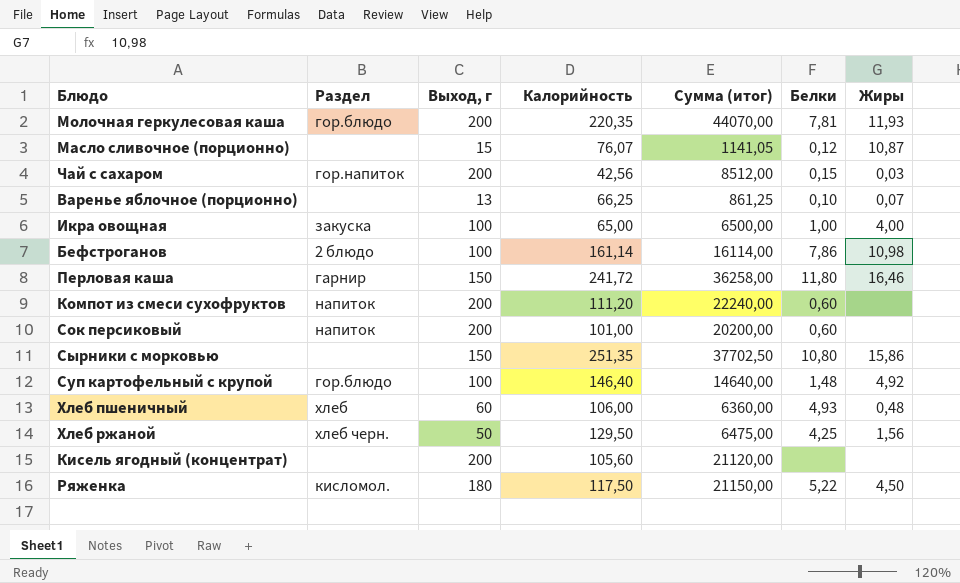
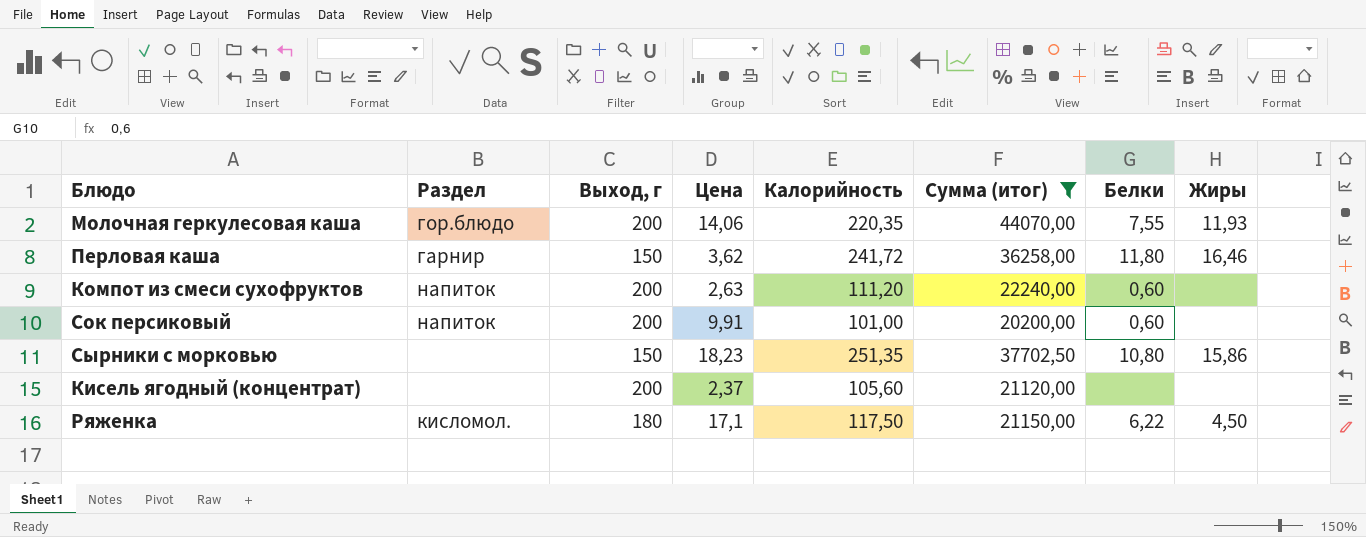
filter: none -> Сумма (итог) >= 20200,00
column Цена | position: none -> 4
Молочная геркулесовая каша | Белки: 7,81 -> 7,55
Ряженка | Белки: 5,22 -> 6,22

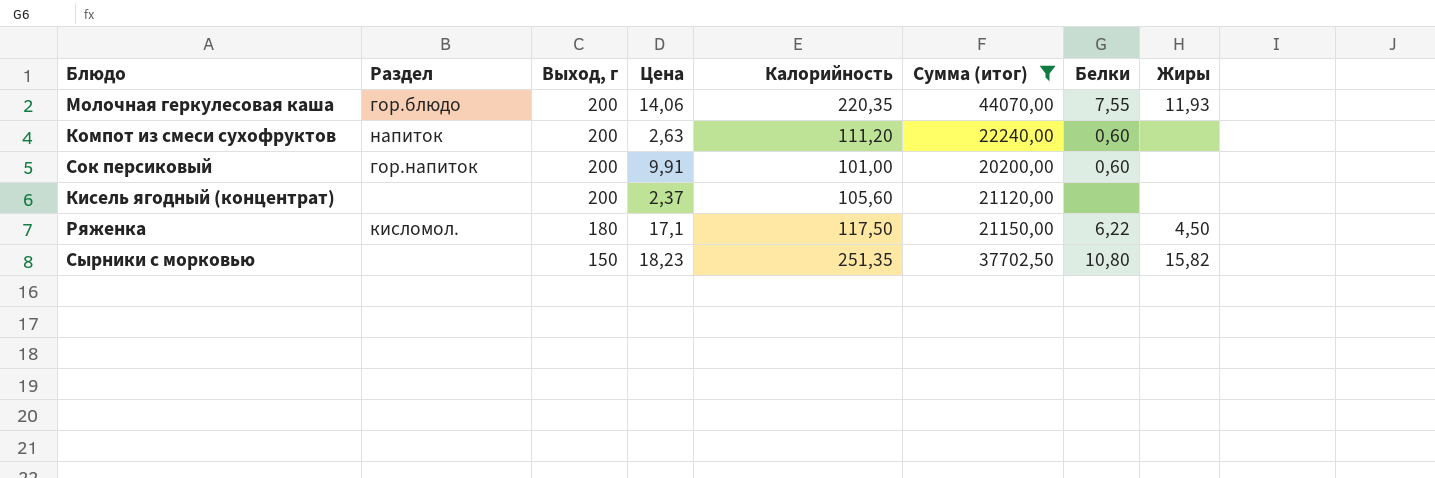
row order: none -> Выход, г descending
row Перловая каша: гарнир | 150 | 3,62 | 241,72 | 36258,00 | 11,80 | 16,46 -> none
Сок персиковый | Раздел: напиток -> гор.напиток
Сырники с морковью | Жиры: 15,86 -> 15,82

